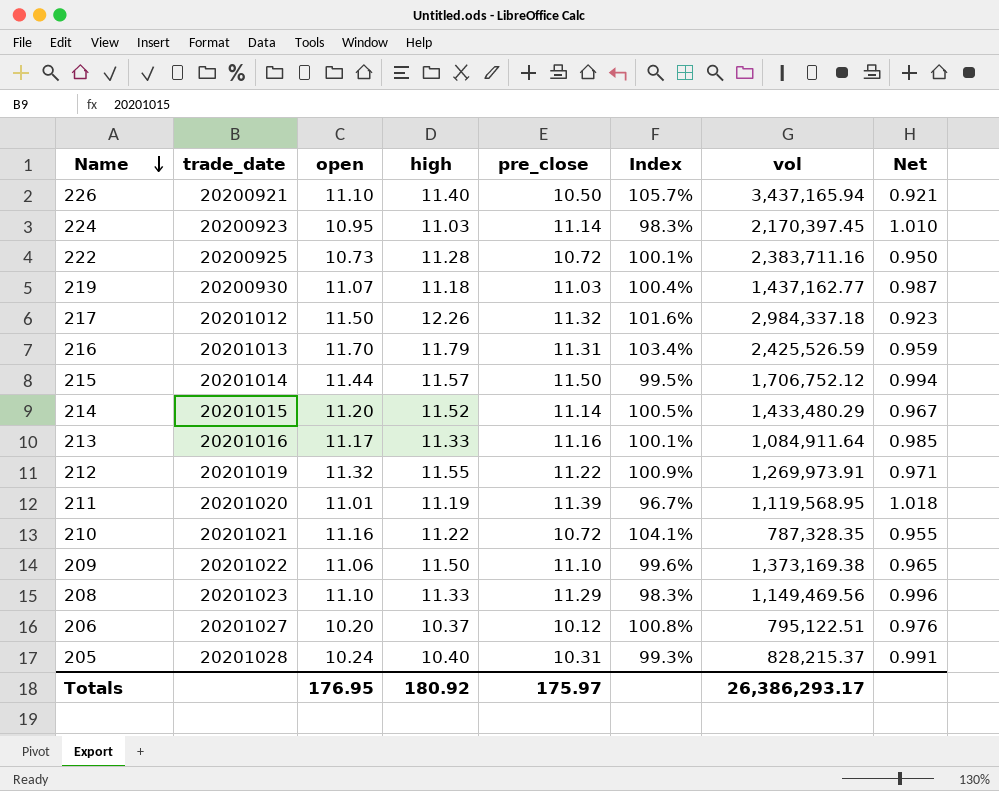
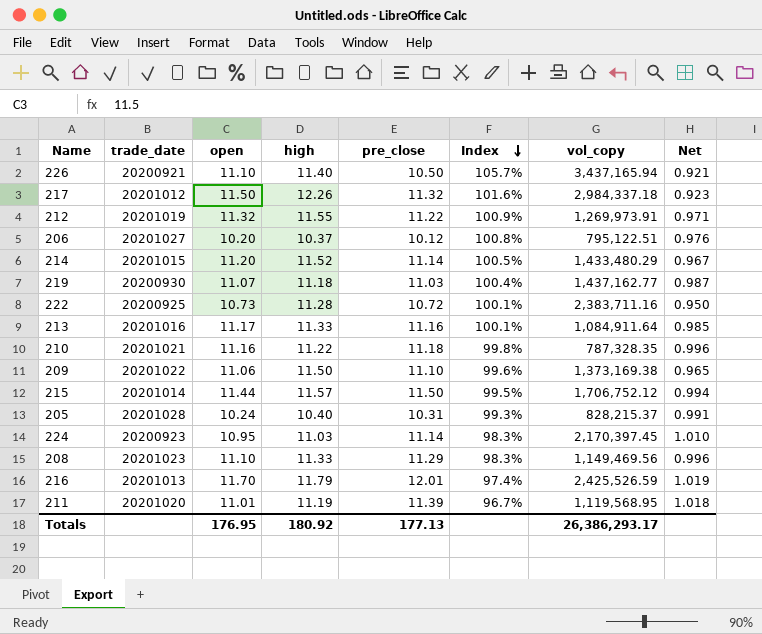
row order: Name descending -> Index descending
column name: vol -> vol_copy
210 | pre_close: 10.72 -> 11.18
210 | Index: 104.1% -> 99.8%
210 | Net: 0.955 -> 0.996
216 | pre_close: 11.31 -> 12.01
216 | Index: 103.4% -> 97.4%
216 | Net: 0.959 -> 1.019
Totals | pre_close: 175.97 -> 177.13

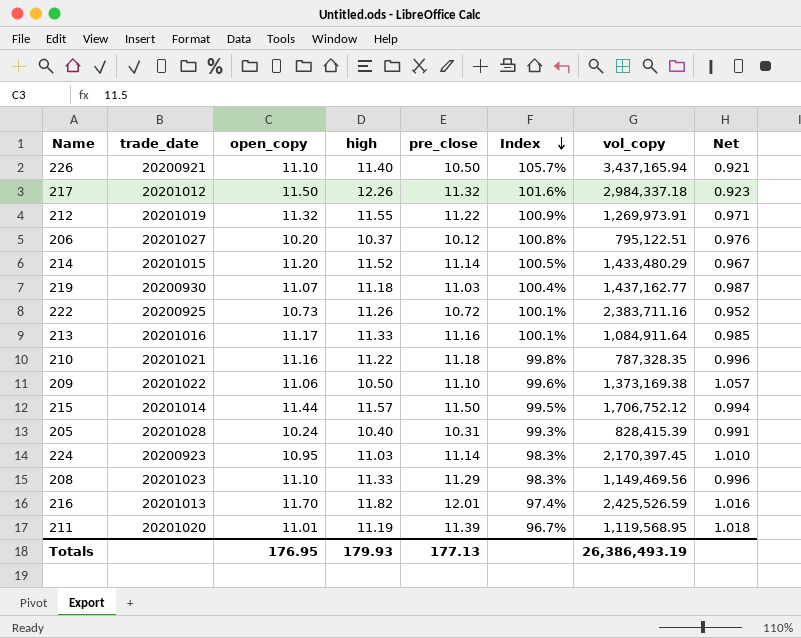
column name: open -> open_copy
222 | high: 11.28 -> 11.26
222 | Net: 0.950 -> 0.952
209 | high: 11.50 -> 10.50
209 | Net: 0.965 -> 1.057
205 | vol_copy: 828,215.37 -> 828,415.39
216 | high: 11.79 -> 11.82
216 | Net: 1.019 -> 1.016
Totals | high: 180.92 -> 179.93
Totals | vol_copy: 26,386,293.17 -> 26,386,493.19

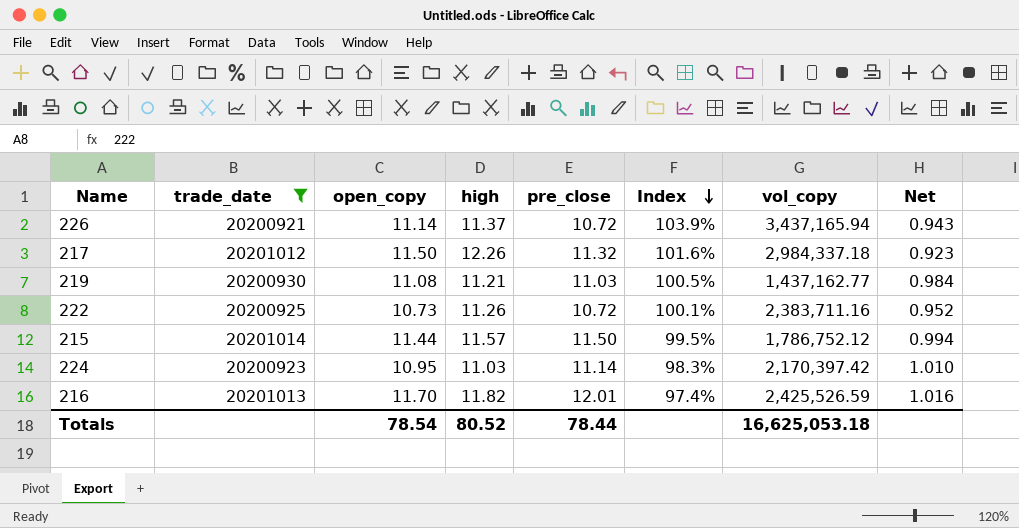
filter: none -> trade_date <= 20201014
226 | open_copy: 11.10 -> 11.14
226 | high: 11.40 -> 11.37
226 | pre_close: 10.50 -> 10.72
226 | Index: 105.7% -> 103.9%
226 | Net: 0.921 -> 0.943
219 | open_copy: 11.07 -> 11.08
219 | high: 11.18 -> 11.21
219 | Index: 100.4% -> 100.5%
219 | Net: 0.987 -> 0.984
215 | vol_copy: 1,706,752.12 -> 1,786,752.12
224 | vol_copy: 2,170,397.45 -> 2,170,397.42
Totals | open_copy: 176.95 -> 78.54
Totals | high: 179.93 -> 80.52
Totals | pre_close: 177.13 -> 78.44
Totals | vol_copy: 26,386,493.19 -> 16,625,053.18

